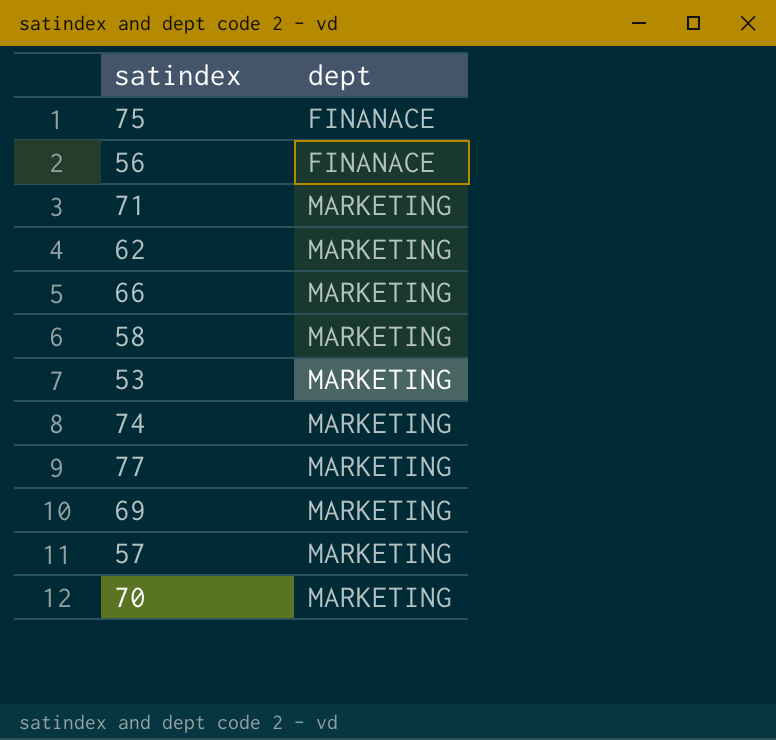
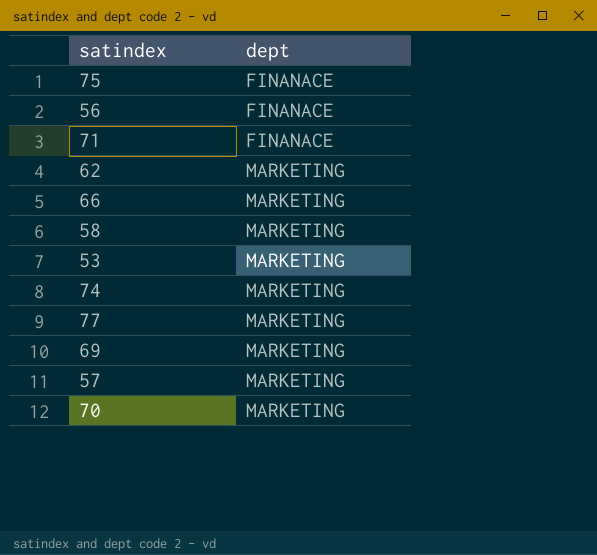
71 | dept: MARKETING -> FINANACE

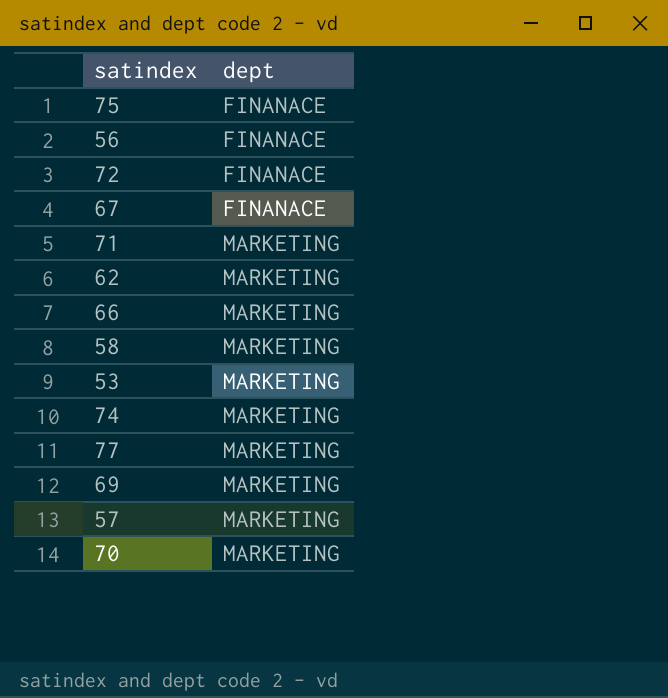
row 72: none -> FINANACE
row 67: none -> FINANACE
71 | dept: FINANACE -> MARKETING

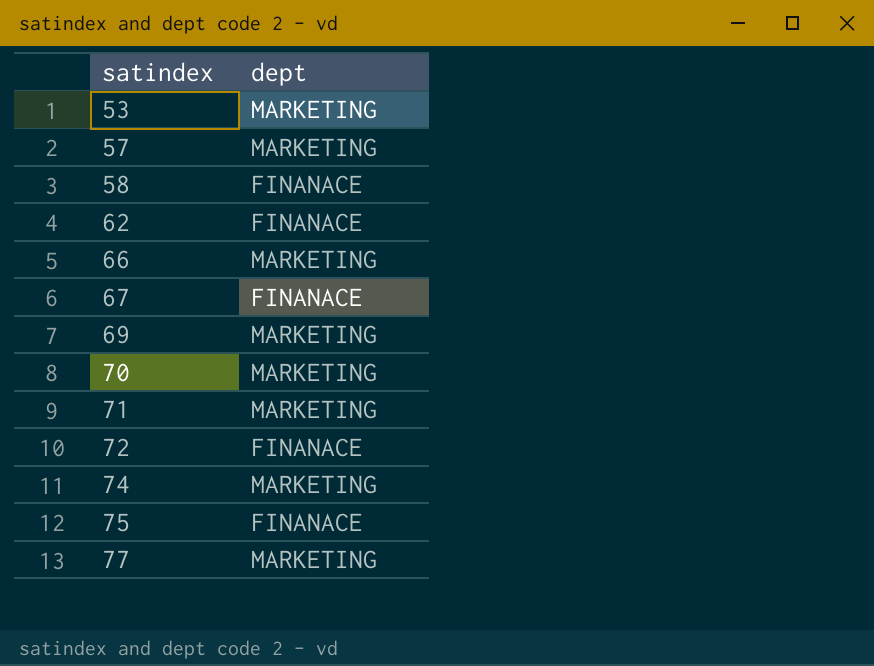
row order: dept ascending -> satindex ascending
row 56: FINANACE -> none
58 | dept: MARKETING -> FINANACE
62 | dept: MARKETING -> FINANACE

